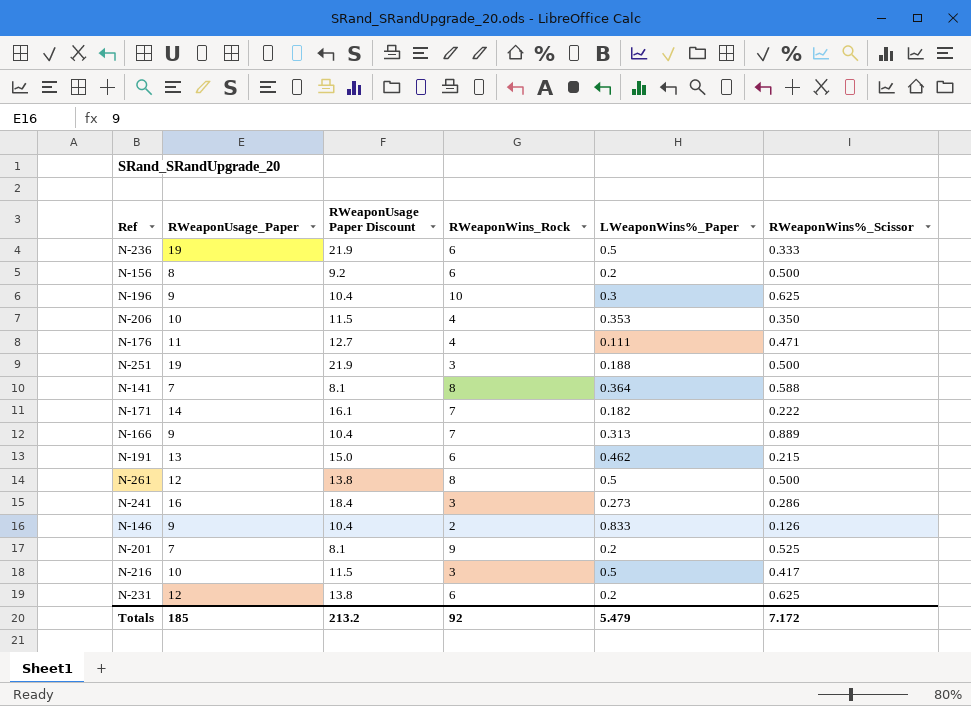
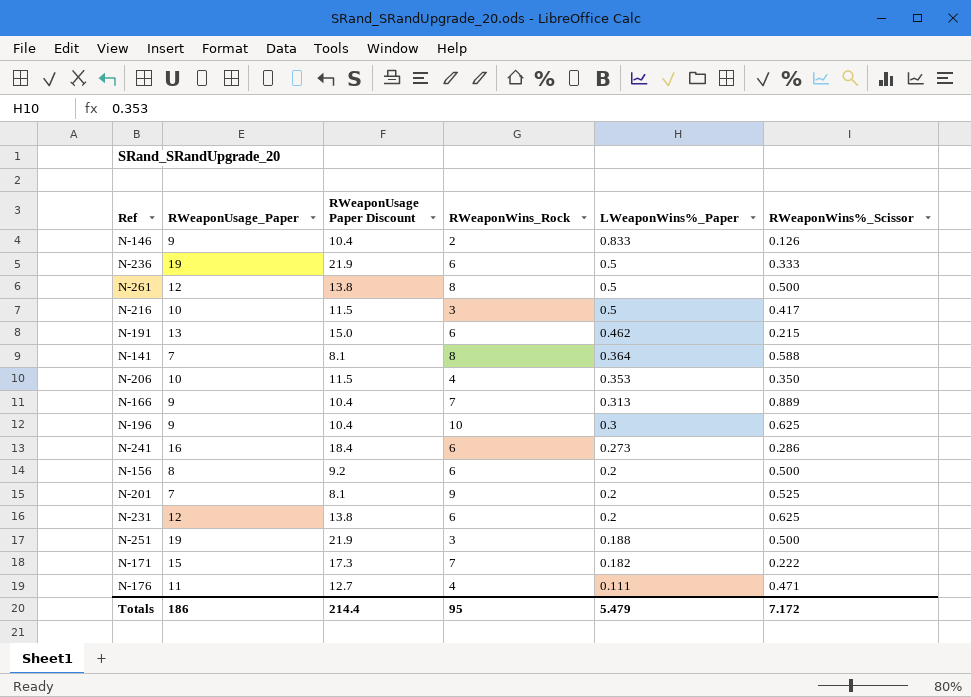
row order: none -> LWeaponWins%_Paper descending
N-241 | RWeaponWins_Rock: 3 -> 6
N-171 | RWeaponUsage_Paper: 14 -> 15
N-171 | RWeaponUsage Paper Discount: 16.1 -> 17.3
Totals | RWeaponUsage_Paper: 185 -> 186
Totals | RWeaponUsage Paper Discount: 213.2 -> 214.4
Totals | RWeaponWins_Rock: 92 -> 95

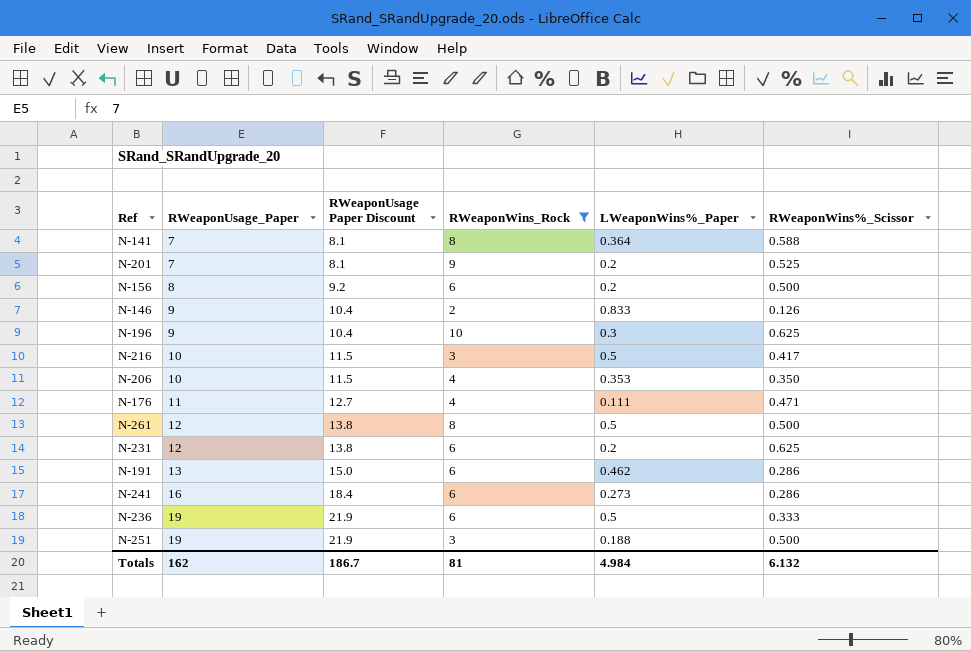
filter: none -> RWeaponWins_Rock != 7
row order: LWeaponWins%_Paper descending -> RWeaponUsage_Paper ascending
N-191 | RWeaponWins%_Scissor: 0.215 -> 0.286
Totals | RWeaponUsage_Paper: 186 -> 162
Totals | RWeaponUsage Paper Discount: 214.4 -> 186.7
Totals | RWeaponWins_Rock: 95 -> 81
Totals | LWeaponWins%_Paper: 5.479 -> 4.984
Totals | RWeaponWins%_Scissor: 7.172 -> 6.132

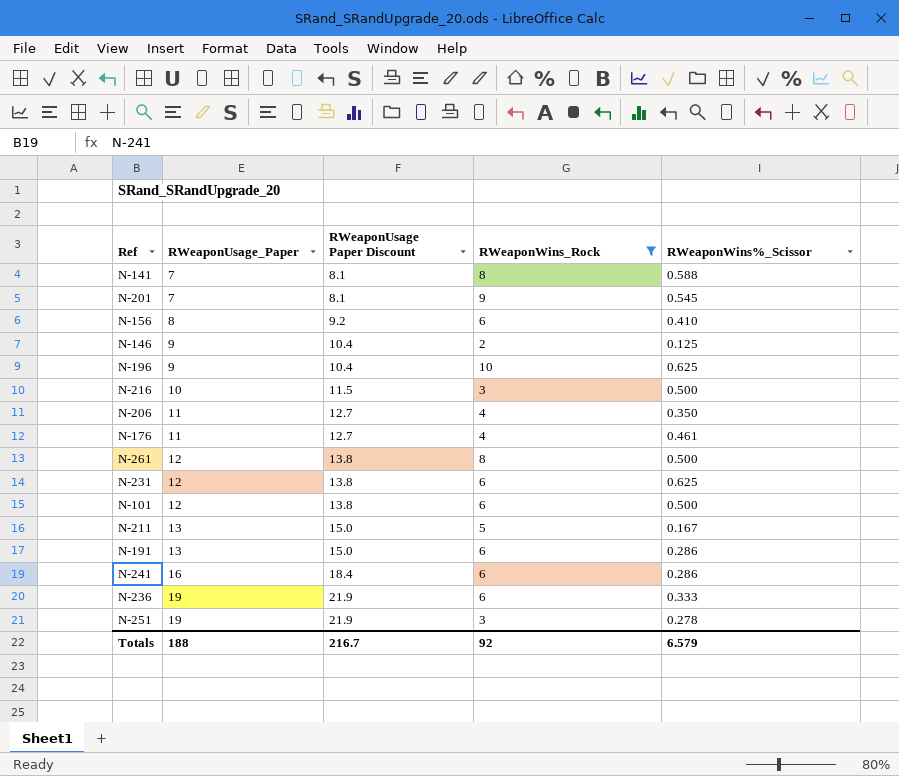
column LWeaponWins%_Paper | position: 5 -> none
N-201 | RWeaponWins%_Scissor: 0.525 -> 0.545
N-156 | RWeaponWins%_Scissor: 0.500 -> 0.410
N-146 | RWeaponWins%_Scissor: 0.126 -> 0.125
N-216 | RWeaponWins%_Scissor: 0.417 -> 0.500
N-206 | RWeaponUsage_Paper: 10 -> 11
N-206 | RWeaponUsage Paper Discount: 11.5 -> 12.7
N-176 | RWeaponWins%_Scissor: 0.471 -> 0.461
row N-101: none -> 12 | 13.8 | 6 | 0.500
row N-211: none -> 13 | 15.0 | 5 | 0.167
N-251 | RWeaponWins%_Scissor: 0.500 -> 0.278
Totals | RWeaponUsage_Paper: 162 -> 188
Totals | RWeaponUsage Paper Discount: 186.7 -> 216.7
Totals | RWeaponWins_Rock: 81 -> 92
Totals | RWeaponWins%_Scissor: 6.132 -> 6.579

